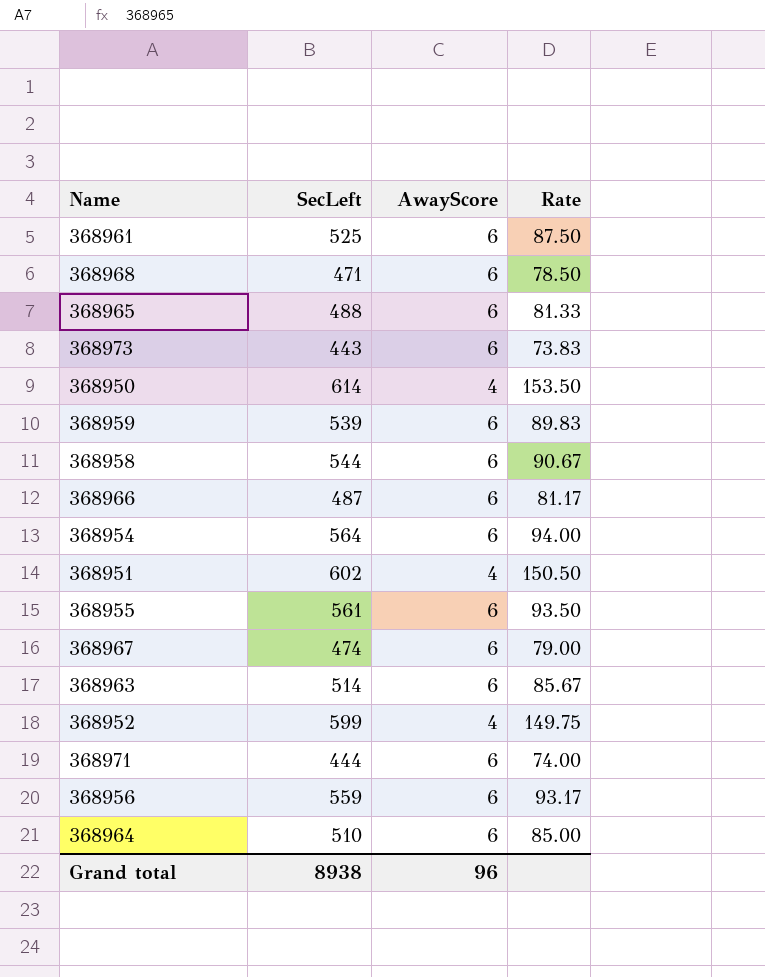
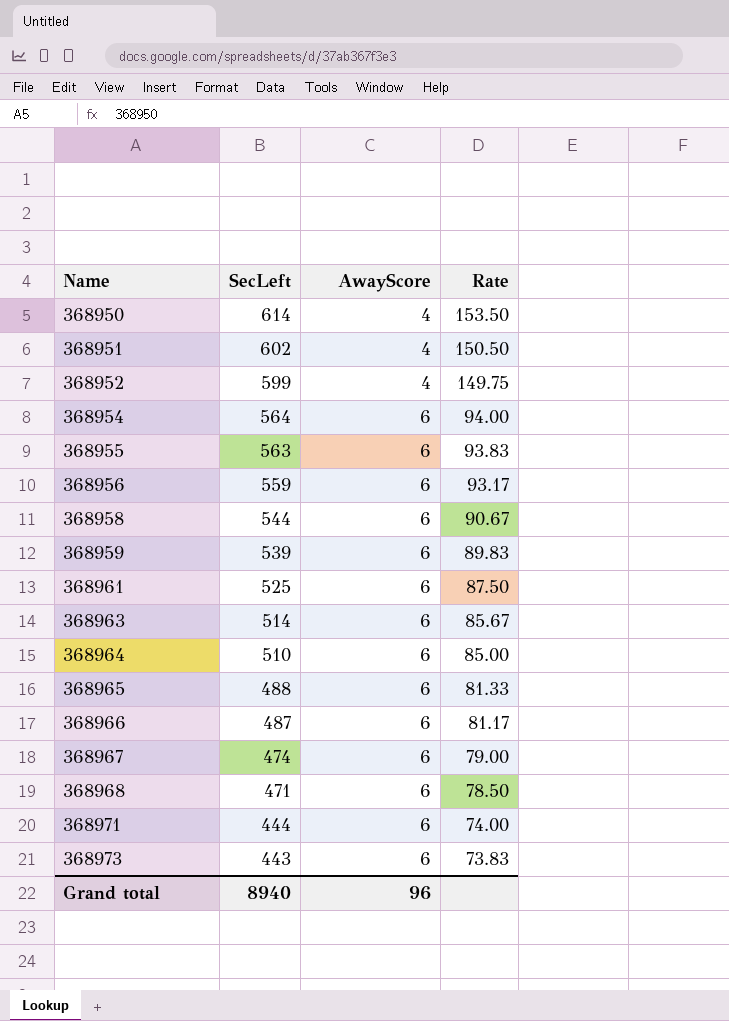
row order: none -> Name ascending
368955 | SecLeft: 561 -> 563
368955 | Rate: 93.50 -> 93.83
Grand total | SecLeft: 8938 -> 8940

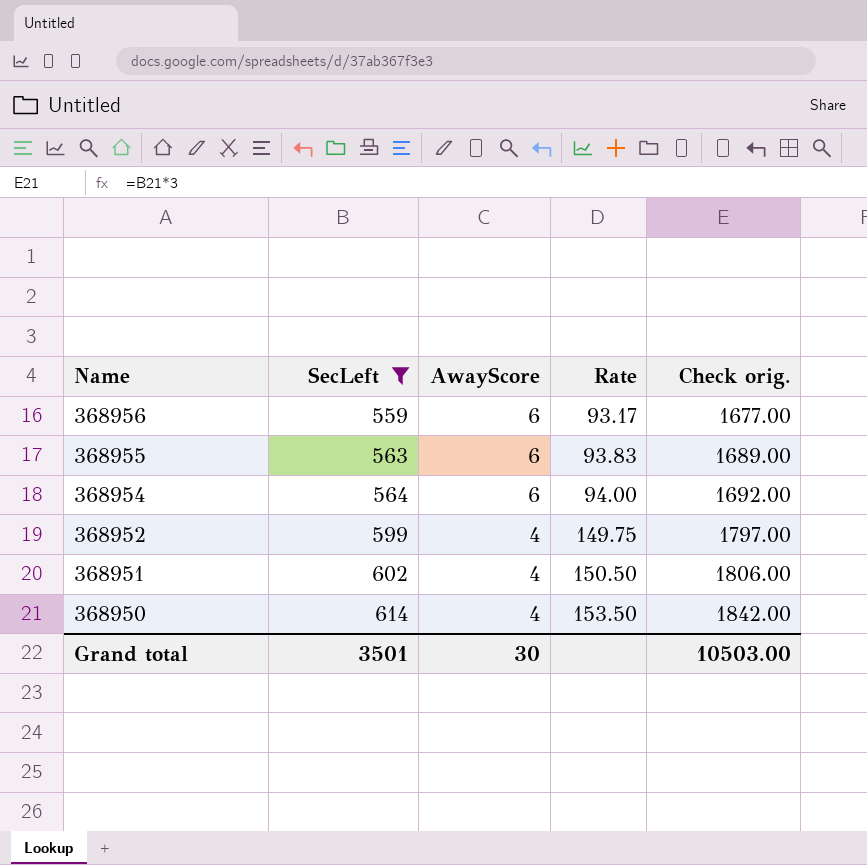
filter: none -> SecLeft >= 559
row order: Name ascending -> Name descending
column Check orig. | formula: none -> [SecLeft] * 3
Grand total | SecLeft: 8940 -> 3501
Grand total | AwayScore: 96 -> 30

